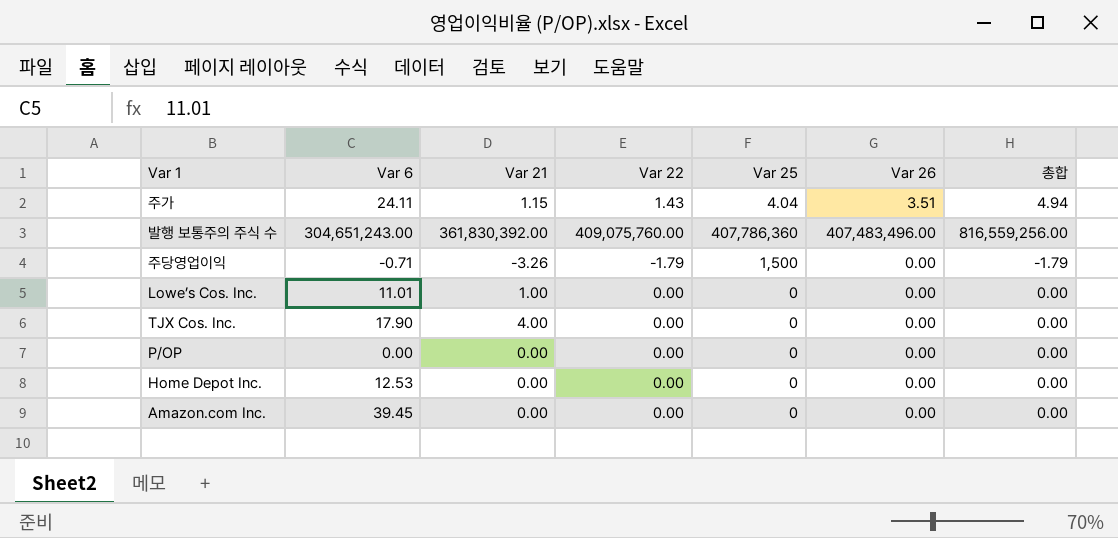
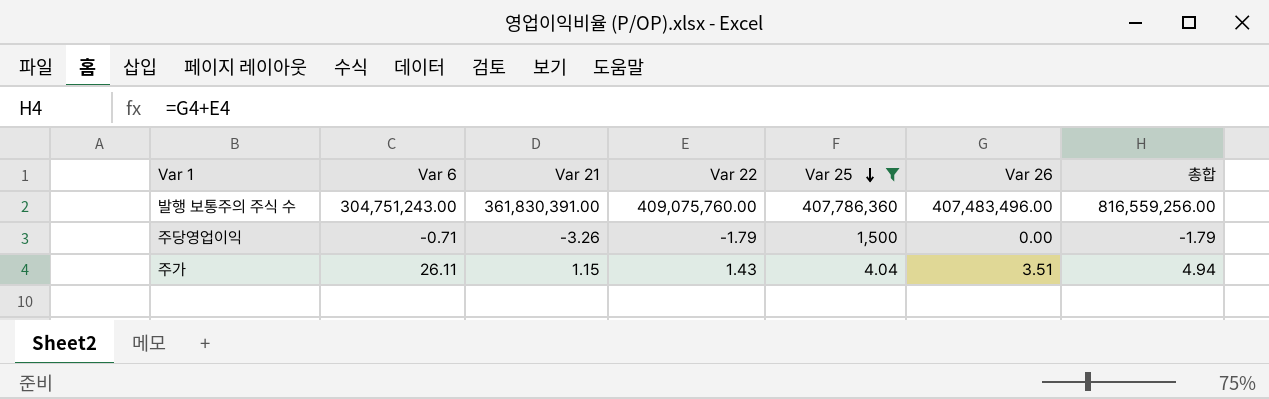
filter: none -> Var 25 != 0
row order: none -> Var 25 descending
발행 보통주의 주식 수 | Var 6: 304,651,243.00 -> 304,751,243.00
발행 보통주의 주식 수 | Var 21: 361,830,392.00 -> 361,830,391.00
주가 | Var 6: 24.11 -> 26.11

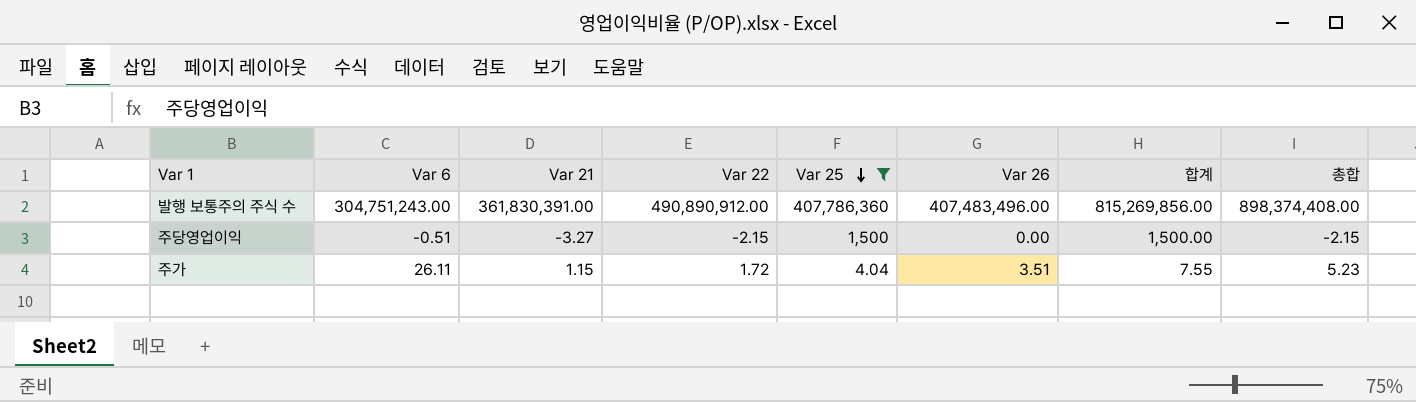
column 합계 | formula: none -> [Var 25] + [Var 26]
발행 보통주의 주식 수 | Var 22: 409,075,760.00 -> 490,890,912.00
발행 보통주의 주식 수 | 총합: 816,559,256.00 -> 898,374,408.00
주당영업이익 | Var 6: -0.71 -> -0.51
주당영업이익 | Var 21: -3.26 -> -3.27
주당영업이익 | Var 22: -1.79 -> -2.15
주당영업이익 | 총합: -1.79 -> -2.15
주가 | Var 22: 1.43 -> 1.72
주가 | 총합: 4.94 -> 5.23

